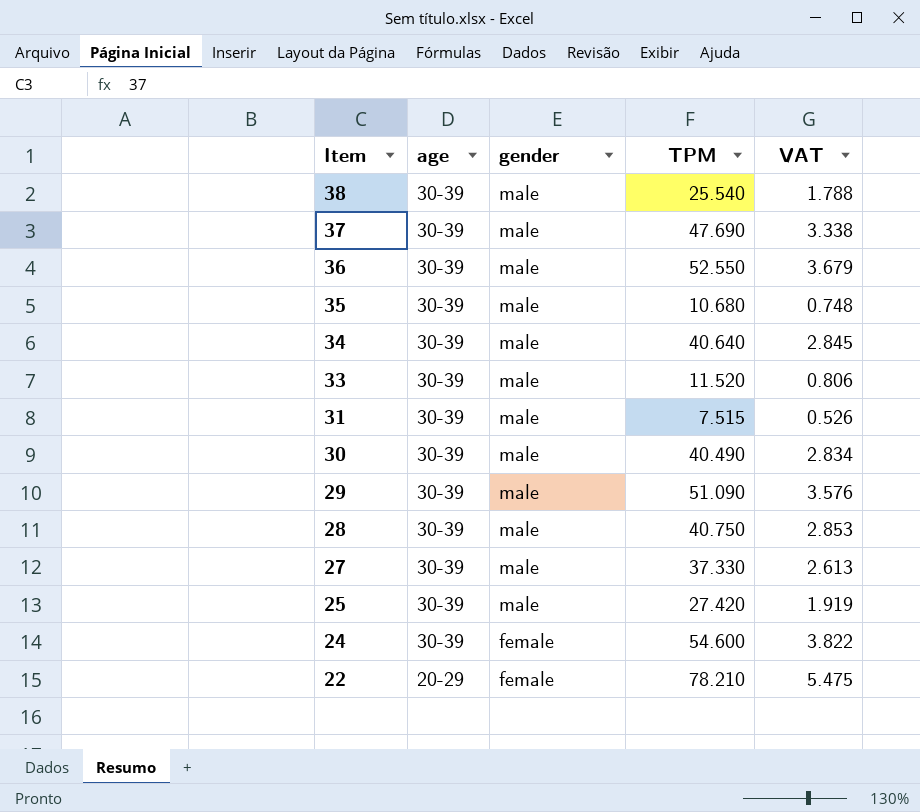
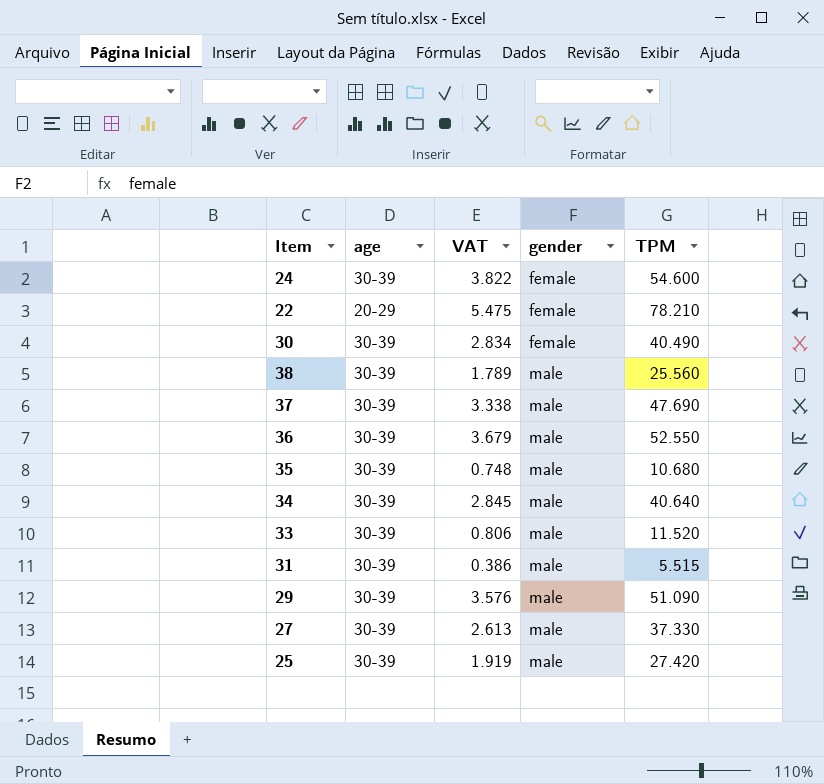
row order: Item descending -> gender ascending
column VAT | position: 5 -> 3
row 28: 30-39 | male | 40.750 | 2.853 -> none
30 | gender: male -> female
38 | VAT: 1.788 -> 1.789
38 | TPM: 25.540 -> 25.560
31 | VAT: 0.526 -> 0.386
31 | TPM: 7.515 -> 5.515

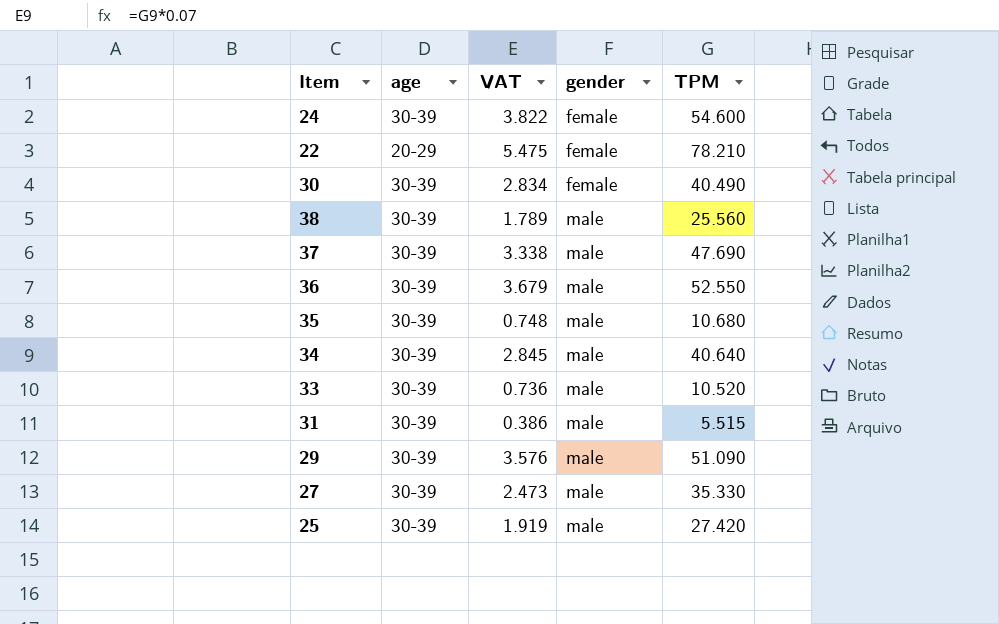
33 | VAT: 0.806 -> 0.736
33 | TPM: 11.520 -> 10.520
27 | VAT: 2.613 -> 2.473
27 | TPM: 37.330 -> 35.330

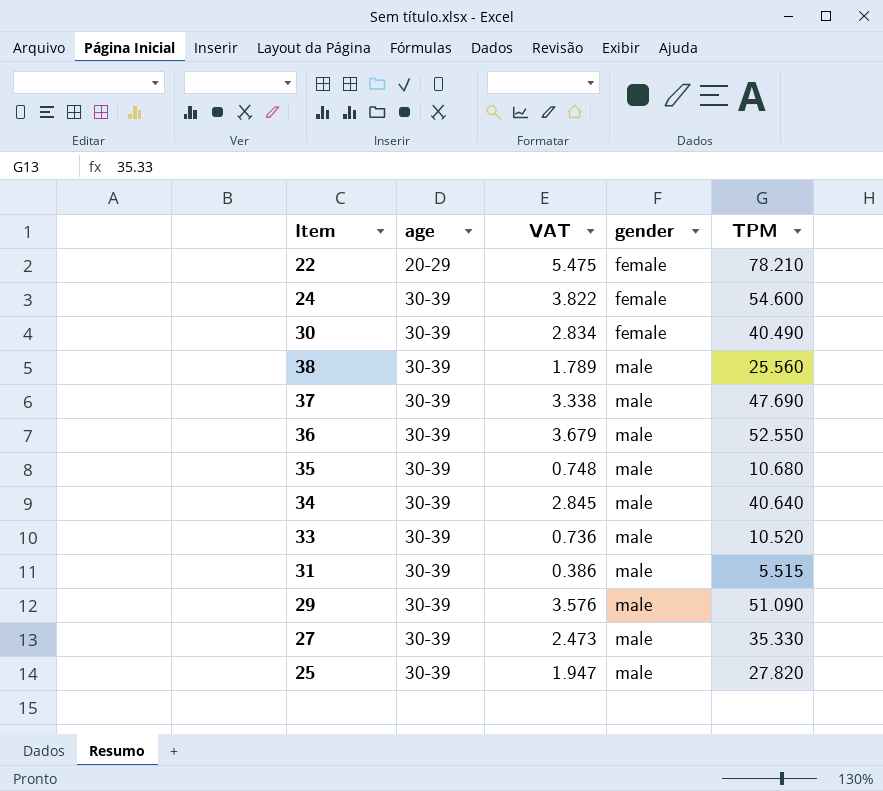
row order: gender ascending -> age ascending
25 | VAT: 1.919 -> 1.947
25 | TPM: 27.420 -> 27.820

